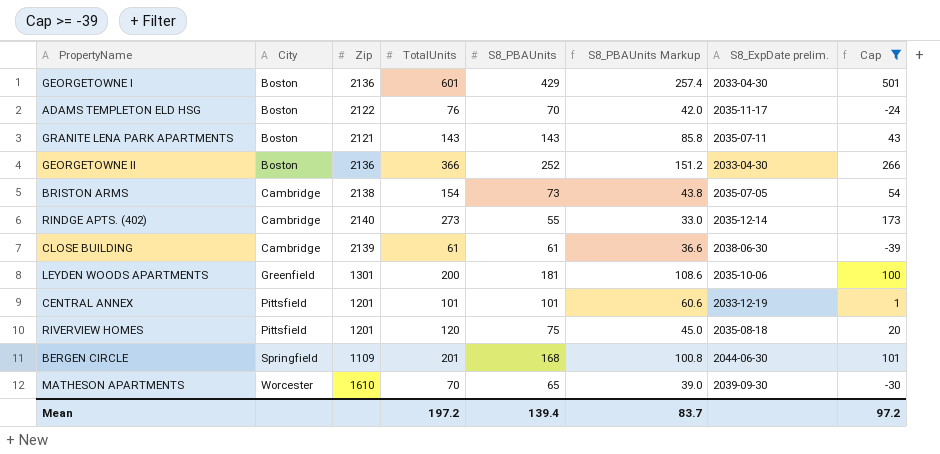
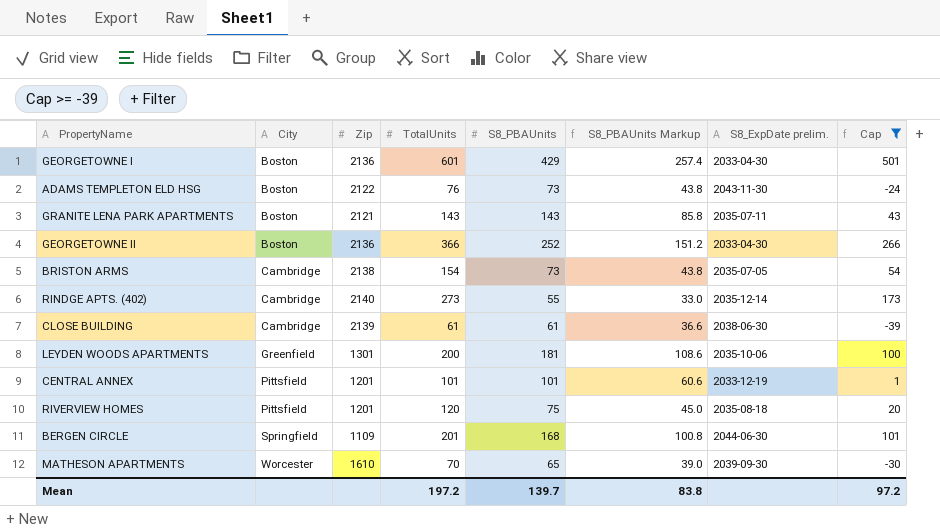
ADAMS TEMPLETON ELD HSG | S8_PBAUnits: 70 -> 73
ADAMS TEMPLETON ELD HSG | S8_PBAUnits Markup: 42.0 -> 43.8
ADAMS TEMPLETON ELD HSG | S8_ExpDate prelim.: 2035-11-17 -> 2043-11-30
Mean | S8_PBAUnits: 139.4 -> 139.7
Mean | S8_PBAUnits Markup: 83.7 -> 83.8

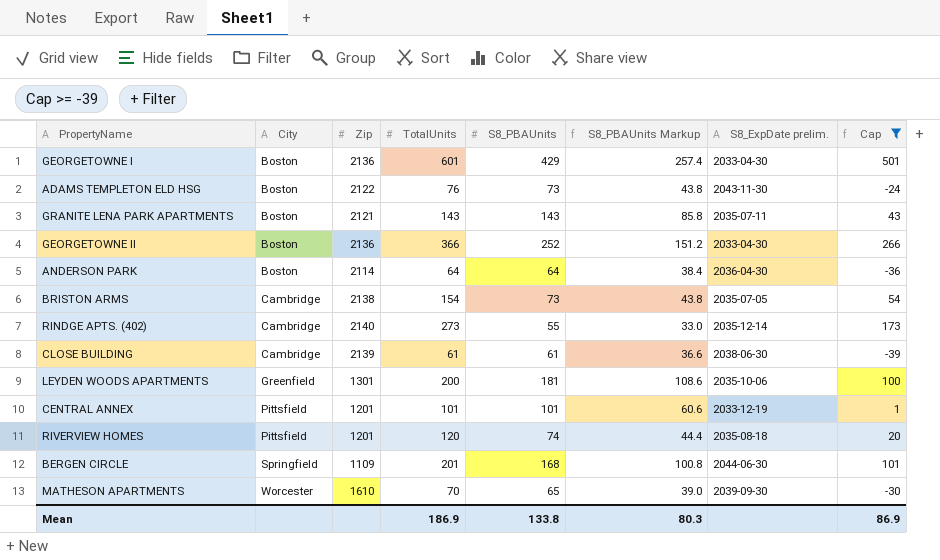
row ANDERSON PARK: none -> Boston | 2114 | 64 | 64 | 38.4 | 2036-04-30 | -36
RIVERVIEW HOMES | S8_PBAUnits: 75 -> 74
RIVERVIEW HOMES | S8_PBAUnits Markup: 45.0 -> 44.4
Mean | TotalUnits: 197.2 -> 186.9
Mean | S8_PBAUnits: 139.7 -> 133.8
Mean | S8_PBAUnits Markup: 83.8 -> 80.3
Mean | Cap: 97.2 -> 86.9

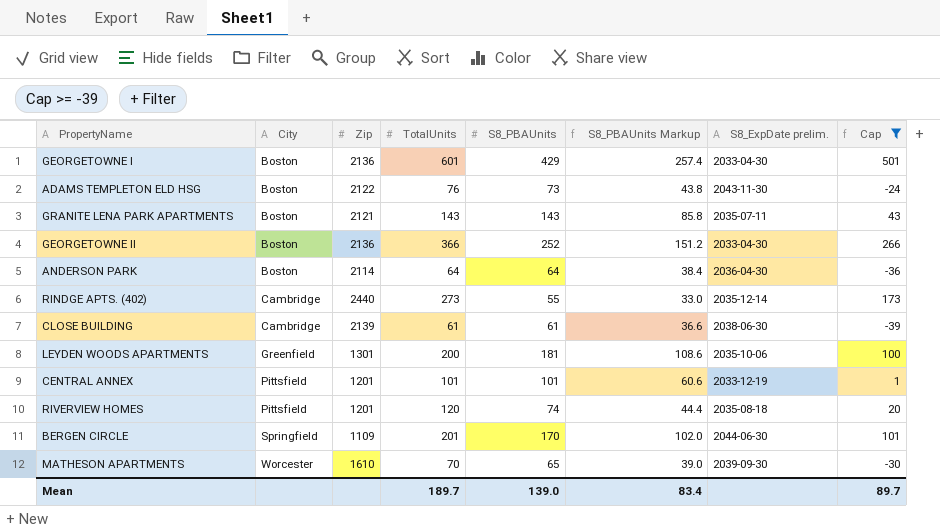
row BRISTON ARMS: Cambridge | 2138 | 154 | 73 | 43.8 | 2035-07-05 | 54 -> none
RINDGE APTS. (402) | Zip: 2140 -> 2440
BERGEN CIRCLE | S8_PBAUnits: 168 -> 170
BERGEN CIRCLE | S8_PBAUnits Markup: 100.8 -> 102.0
Mean | TotalUnits: 186.9 -> 189.7
Mean | S8_PBAUnits: 133.8 -> 139.0
Mean | S8_PBAUnits Markup: 80.3 -> 83.4
Mean | Cap: 86.9 -> 89.7

